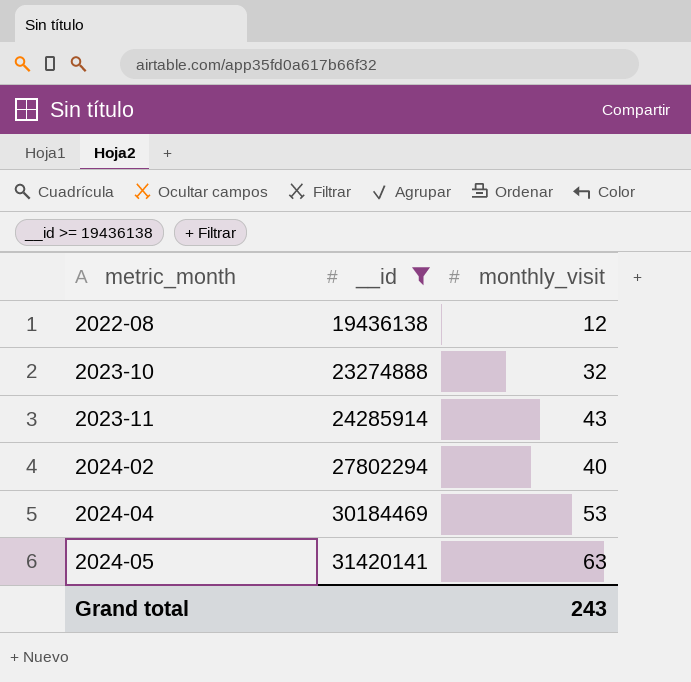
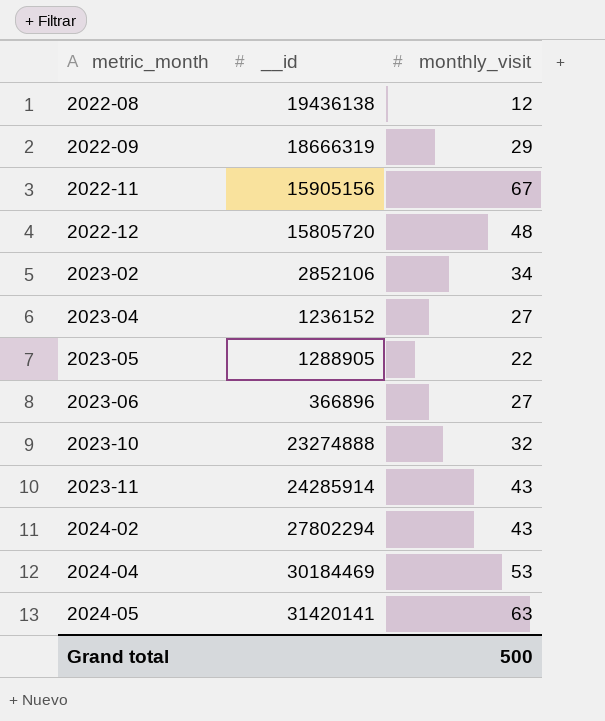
filter: __id >= 19436138 -> none
2024-02 | monthly_visit: 40 -> 43
Grand total | monthly_visit: 243 -> 500

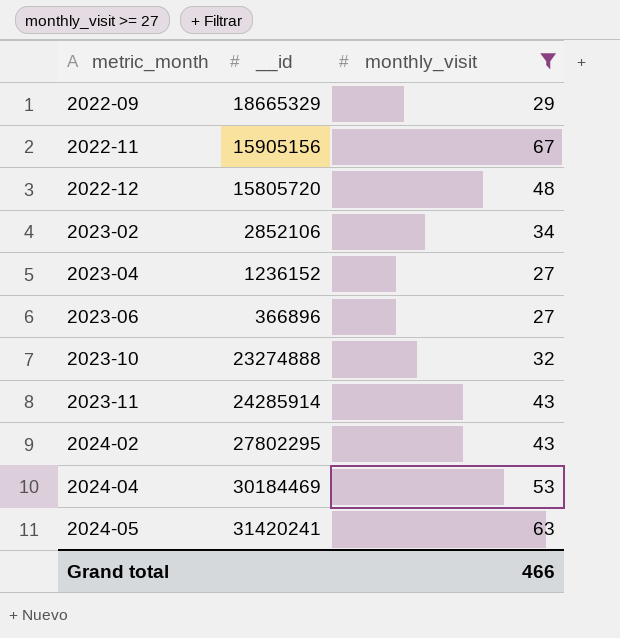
filter: none -> monthly_visit >= 27
2022-09 | __id: 18666319 -> 18665329
2024-02 | __id: 27802294 -> 27802295
2024-05 | __id: 31420141 -> 31420241
Grand total | monthly_visit: 500 -> 466

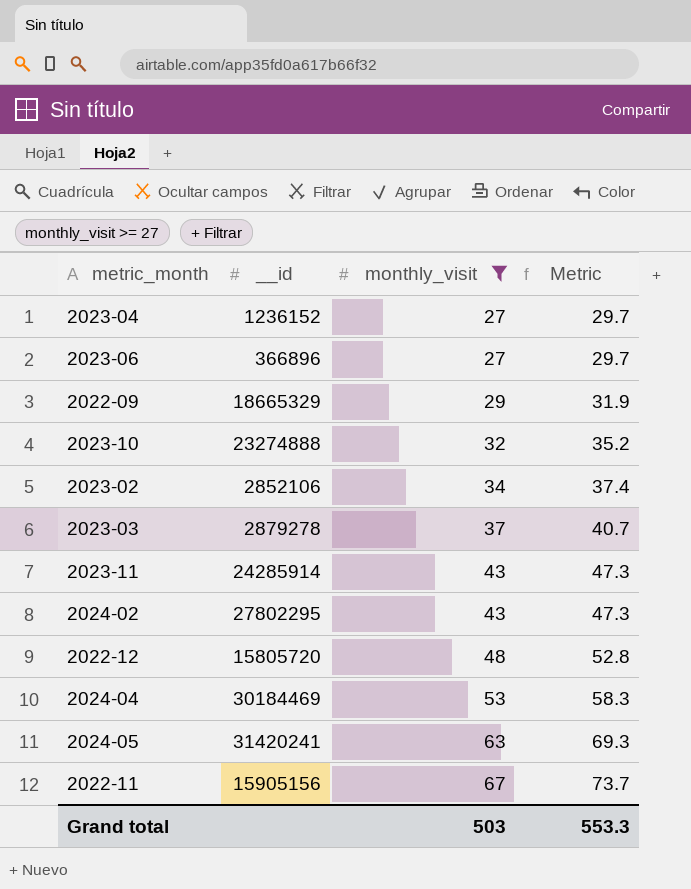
row order: metric_month ascending -> monthly_visit ascending
column Metric | formula: none -> [monthly_visit] * 1.1
row 2023-03: none -> 2879278 | 37 | 40.7
Grand total | monthly_visit: 466 -> 503

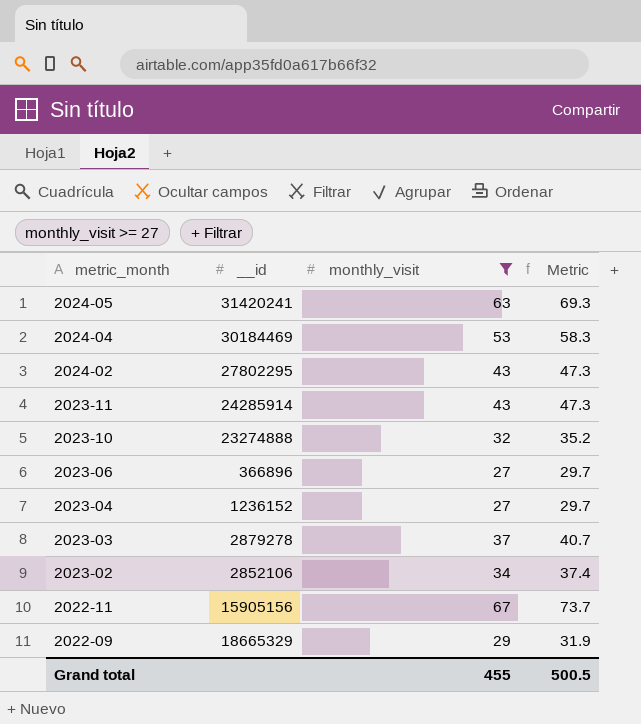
row order: monthly_visit ascending -> metric_month descending
row 2022-12: 15805720 | 48 | 52.8 -> none
Grand total | monthly_visit: 503 -> 455
Grand total | Metric: 553.3 -> 500.5

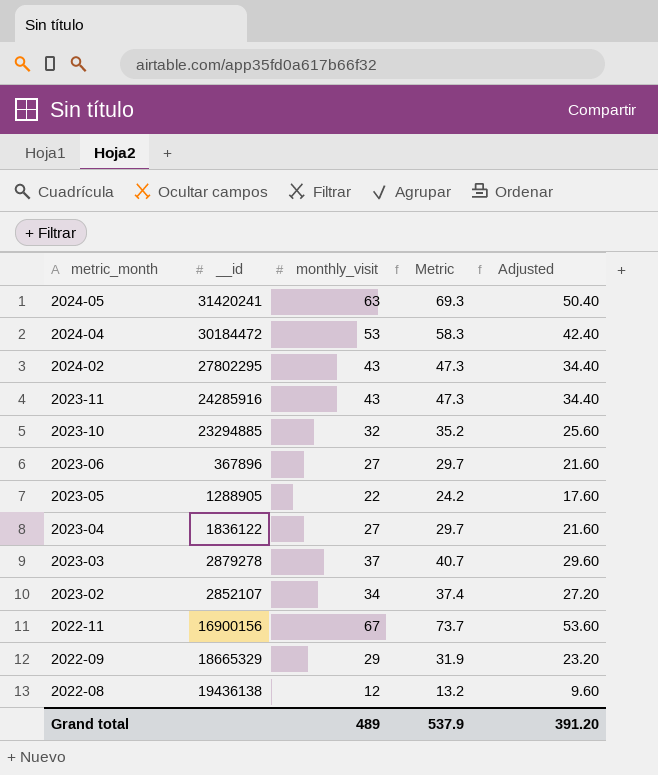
filter: monthly_visit >= 27 -> none
column Adjusted | formula: none -> [monthly_visit] * 0.8
2024-04 | __id: 30184469 -> 30184472
2023-11 | __id: 24285914 -> 24285916
2023-10 | __id: 23274888 -> 23294885
2023-06 | __id: 366896 -> 367896
2023-04 | __id: 1236152 -> 1836122
2023-02 | __id: 2852106 -> 2852107
2022-11 | __id: 15905156 -> 16900156
Grand total | monthly_visit: 455 -> 489
Grand total | Metric: 500.5 -> 537.9

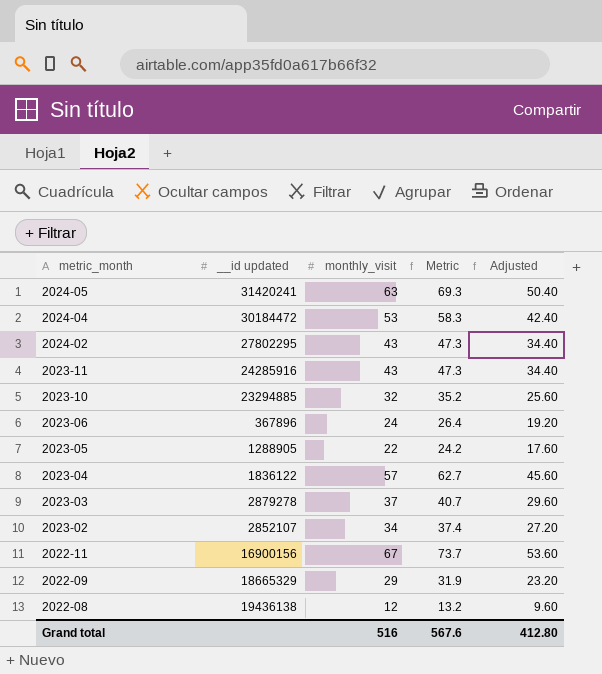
column name: __id -> __id updated
2023-06 | monthly_visit: 27 -> 24
2023-06 | Metric: 29.7 -> 26.4
2023-06 | Adjusted: 21.60 -> 19.20
2023-04 | monthly_visit: 27 -> 57
2023-04 | Metric: 29.7 -> 62.7
2023-04 | Adjusted: 21.60 -> 45.60
Grand total | monthly_visit: 489 -> 516
Grand total | Metric: 537.9 -> 567.6
Grand total | Adjusted: 391.20 -> 412.80

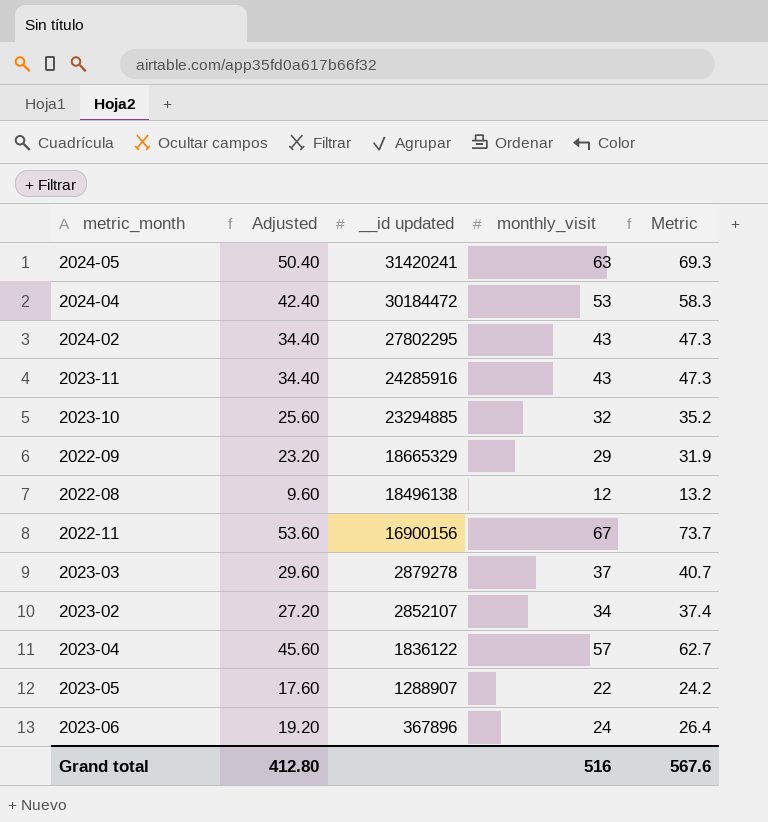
row order: metric_month descending -> __id updated descending
column Adjusted | position: 5 -> 2
2022-08 | __id updated: 19436138 -> 18496138
2023-05 | __id updated: 1288905 -> 1288907

